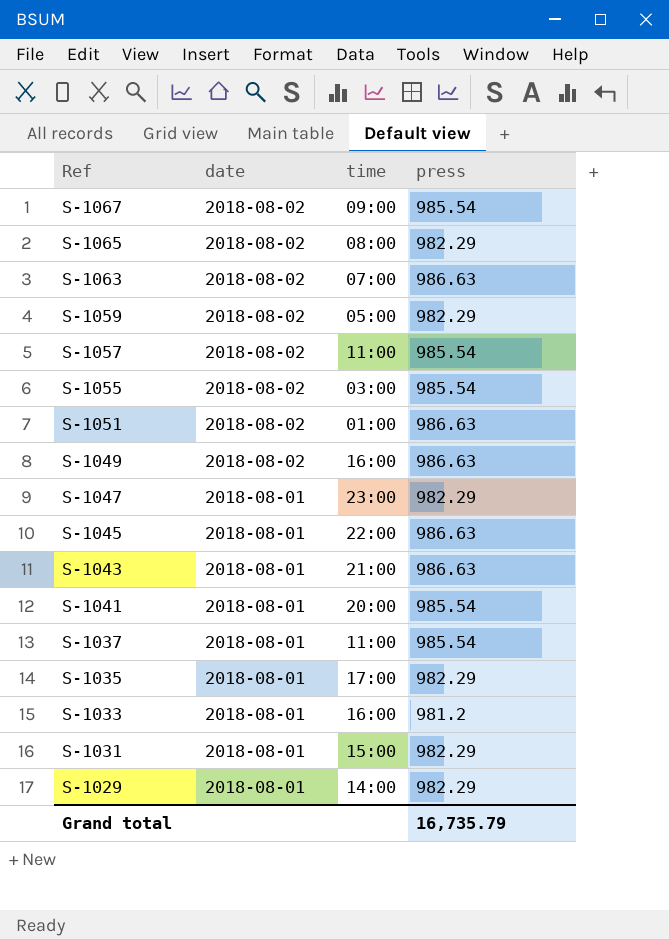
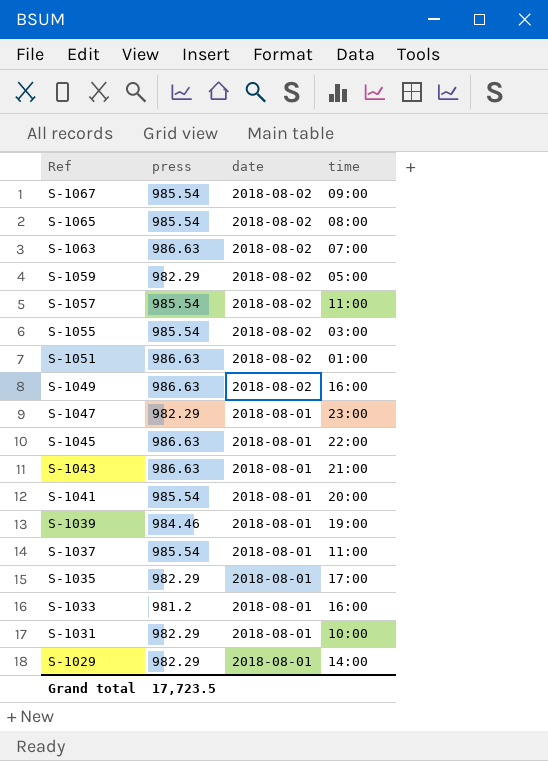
column press | position: 4 -> 2
S-1065 | press: 982.29 -> 985.54
row S-1039: none -> 984.46 | 2018-08-01 | 19:00
S-1031 | time: 15:00 -> 10:00
Grand total | press: 16,735.79 -> 17,723.5

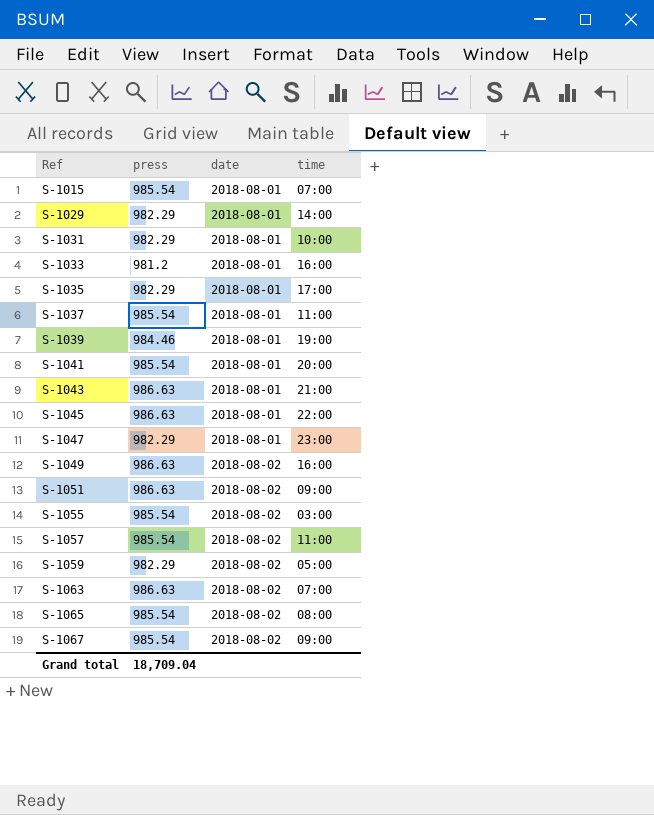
row order: Ref descending -> Ref ascending
row S-1015: none -> 985.54 | 2018-08-01 | 07:00
S-1051 | time: 01:00 -> 09:00
Grand total | press: 17,723.5 -> 18,709.04

